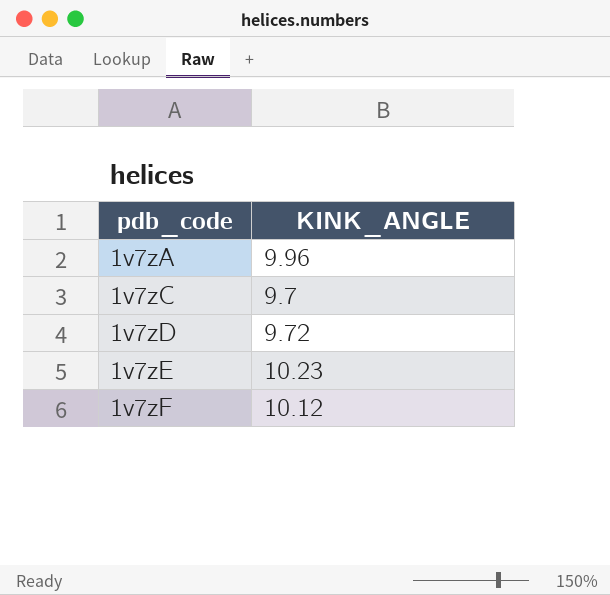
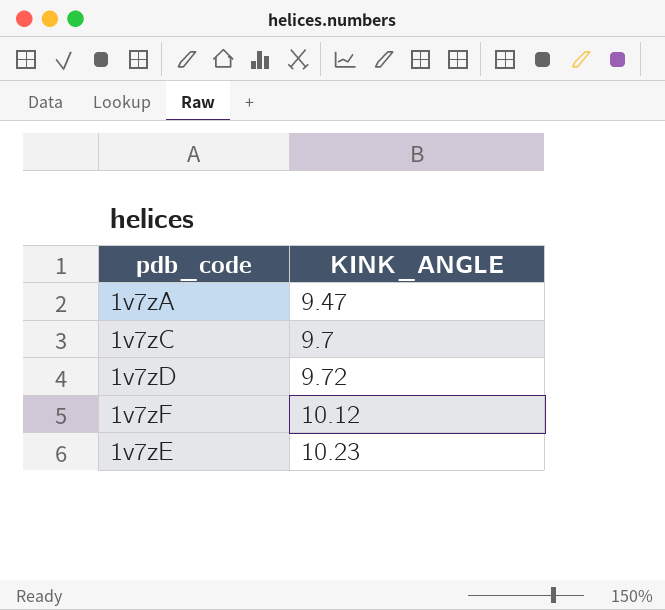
row order: pdb_code ascending -> KINK_ANGLE ascending
1v7zA | KINK_ANGLE: 9.96 -> 9.47

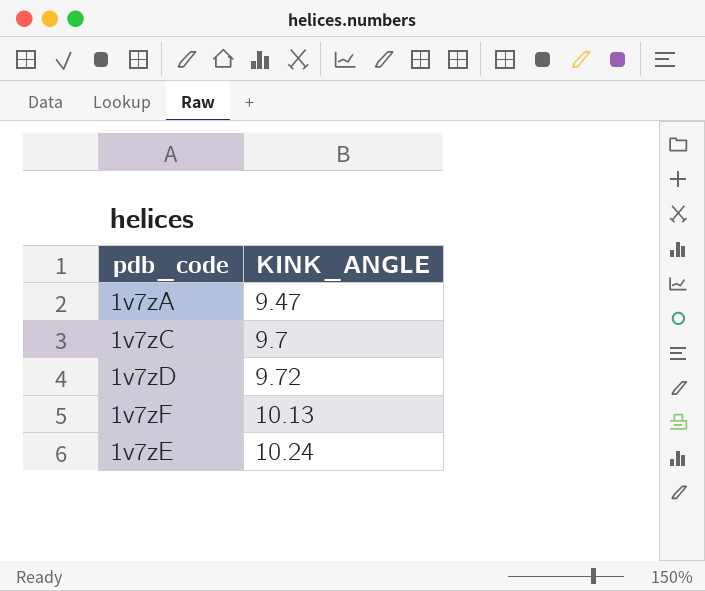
1v7zF | KINK_ANGLE: 10.12 -> 10.13
1v7zE | KINK_ANGLE: 10.23 -> 10.24

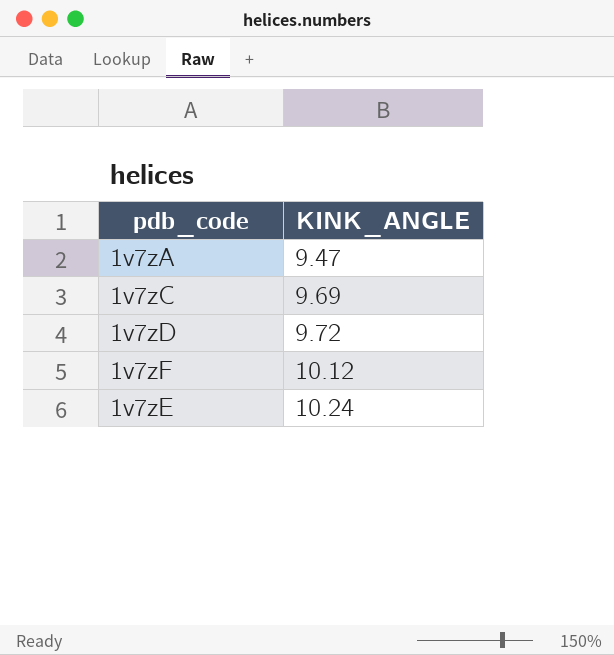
1v7zC | KINK_ANGLE: 9.7 -> 9.69
1v7zF | KINK_ANGLE: 10.13 -> 10.12

